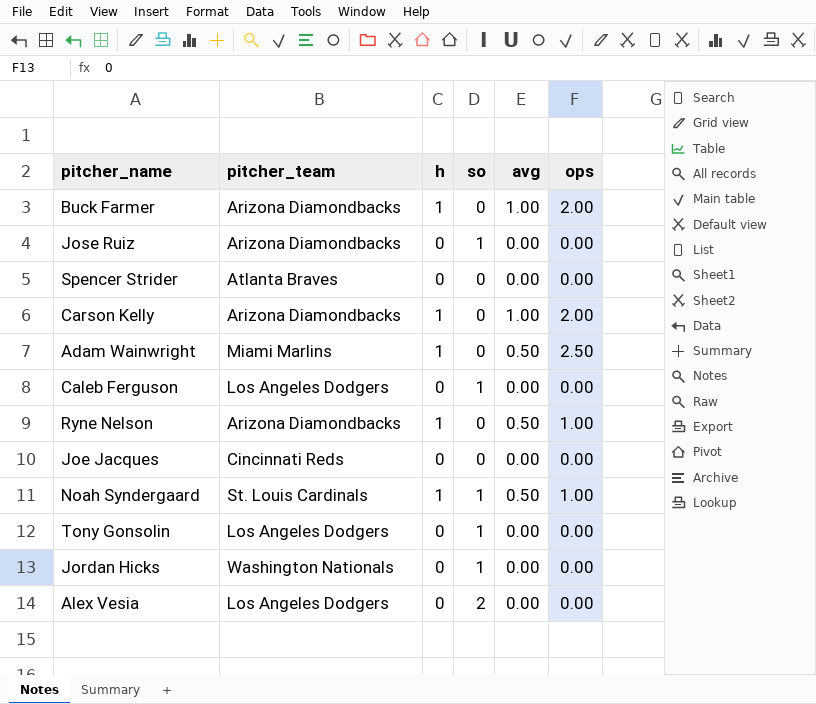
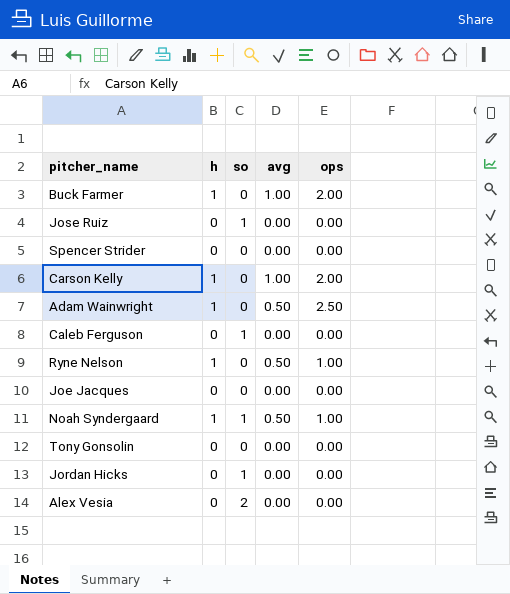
column pitcher_team | position: 2 -> none
Tony Gonsolin | so: 1 -> 0

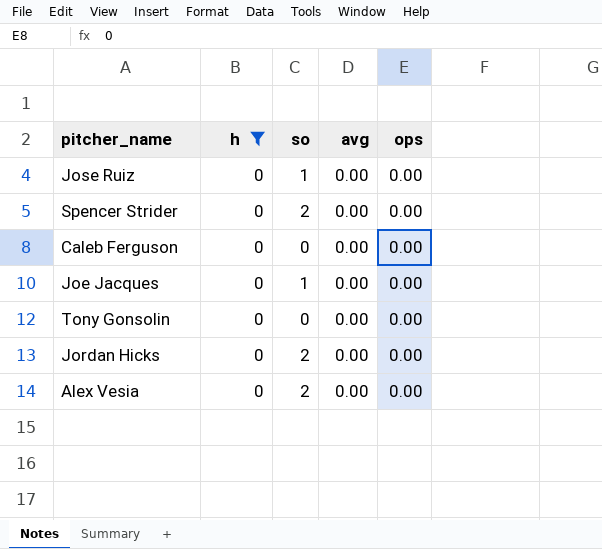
filter: none -> h = 0
Spencer Strider | so: 0 -> 2
Caleb Ferguson | so: 1 -> 0
Joe Jacques | so: 0 -> 1
Jordan Hicks | so: 1 -> 2

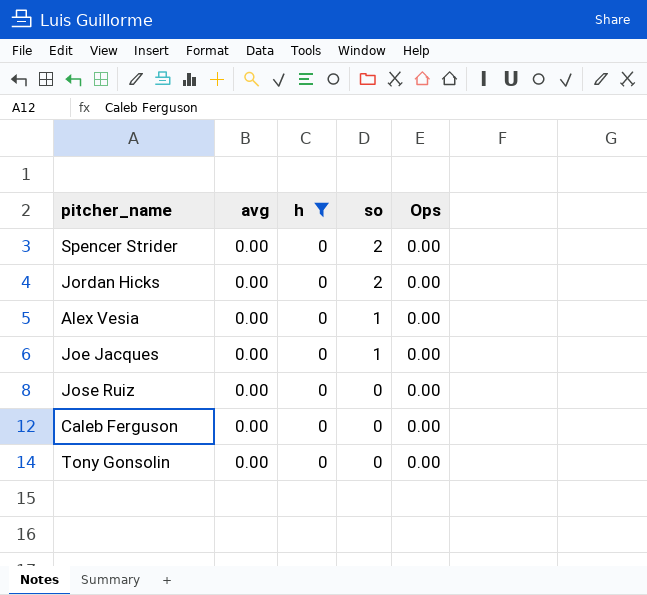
row order: none -> so descending
column avg | position: 4 -> 2
column name: ops -> Ops
Alex Vesia | so: 2 -> 1
Jose Ruiz | so: 1 -> 0

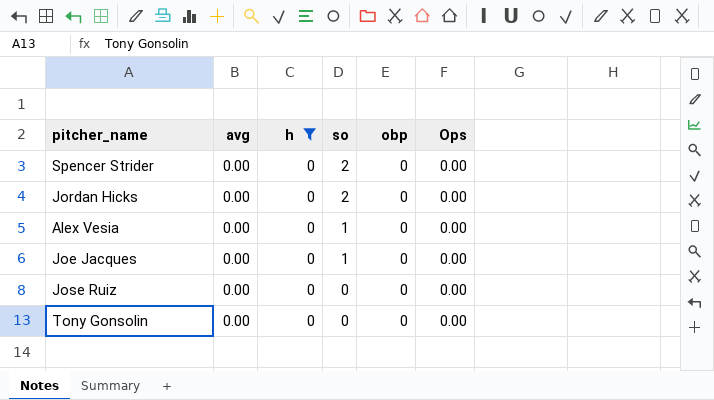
column obp | position: none -> 5
row Caleb Ferguson: 0.00 | 0 | 0 | 0.00 -> none

